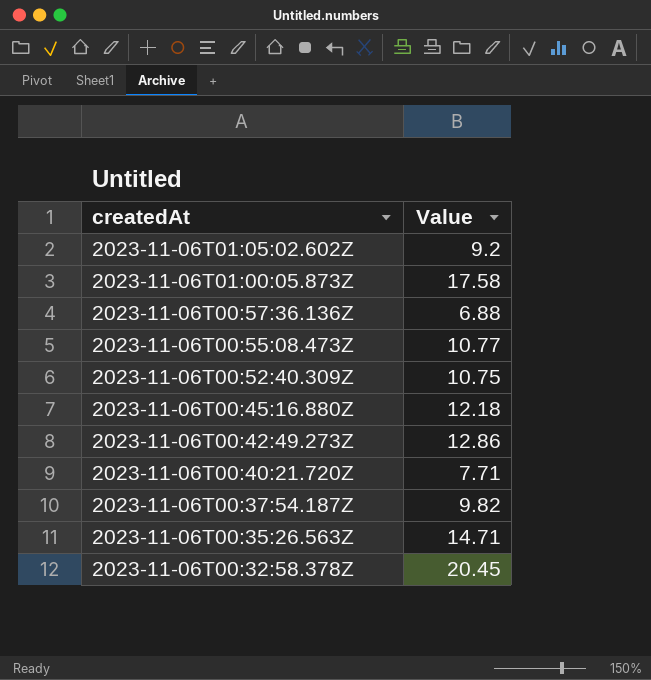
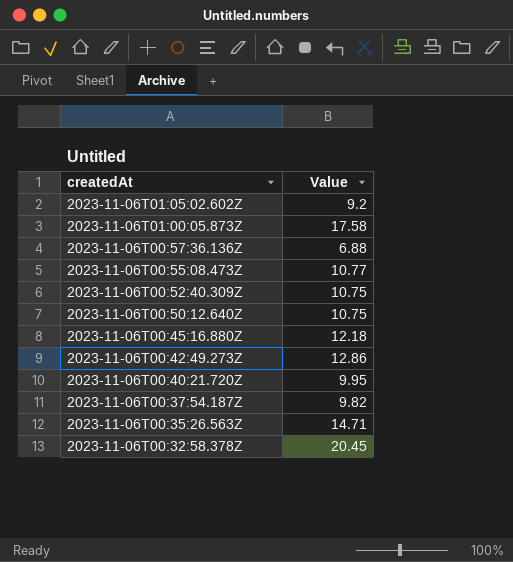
row 2023-11-06T00:50:12.640Z: none -> 10.75
2023-11-06T00:40:21.720Z | Value: 7.71 -> 9.95

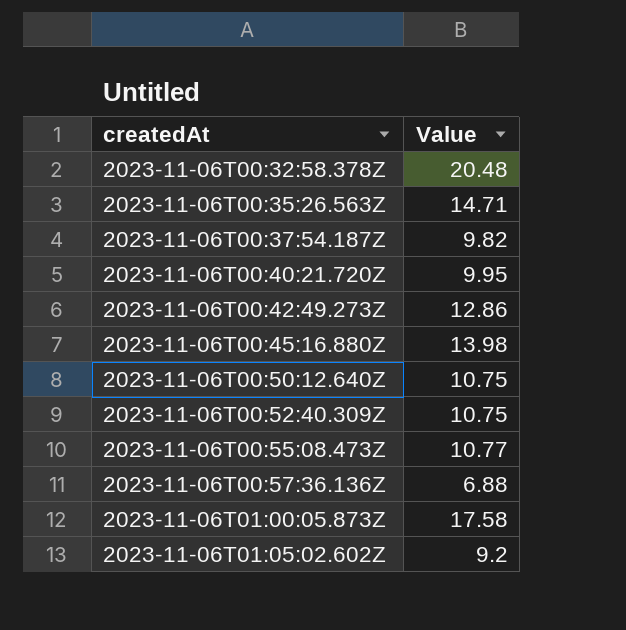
row order: createdAt descending -> createdAt ascending
2023-11-06T00:32:58.378Z | Value: 20.45 -> 20.48
2023-11-06T00:45:16.880Z | Value: 12.18 -> 13.98

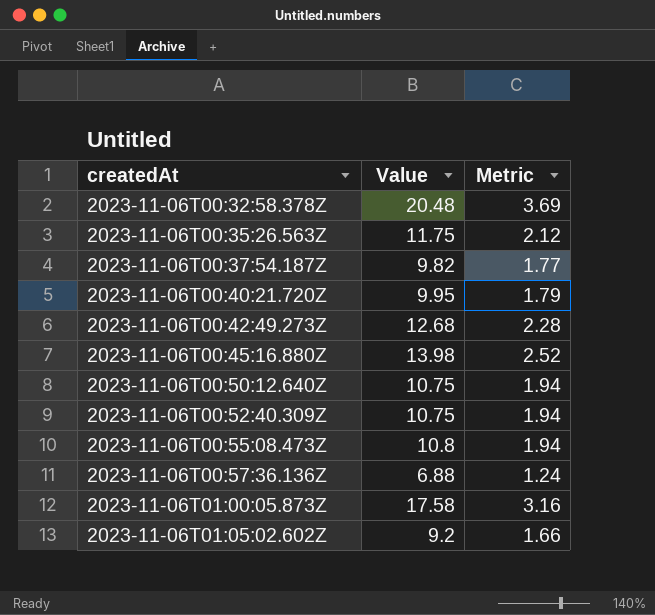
column Metric | formula: none -> [Value] * 0.18
2023-11-06T00:35:26.563Z | Value: 14.71 -> 11.75
2023-11-06T00:42:49.273Z | Value: 12.86 -> 12.68
2023-11-06T00:55:08.473Z | Value: 10.77 -> 10.8

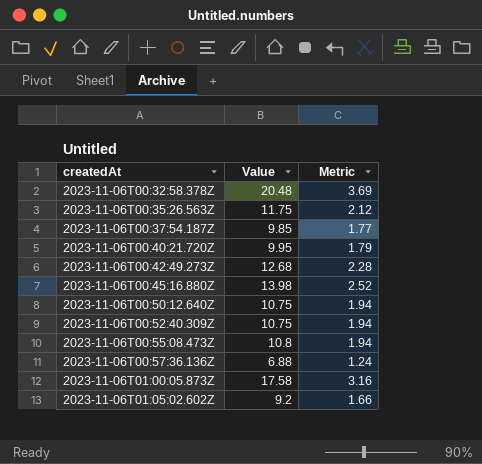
2023-11-06T00:37:54.187Z | Value: 9.82 -> 9.85

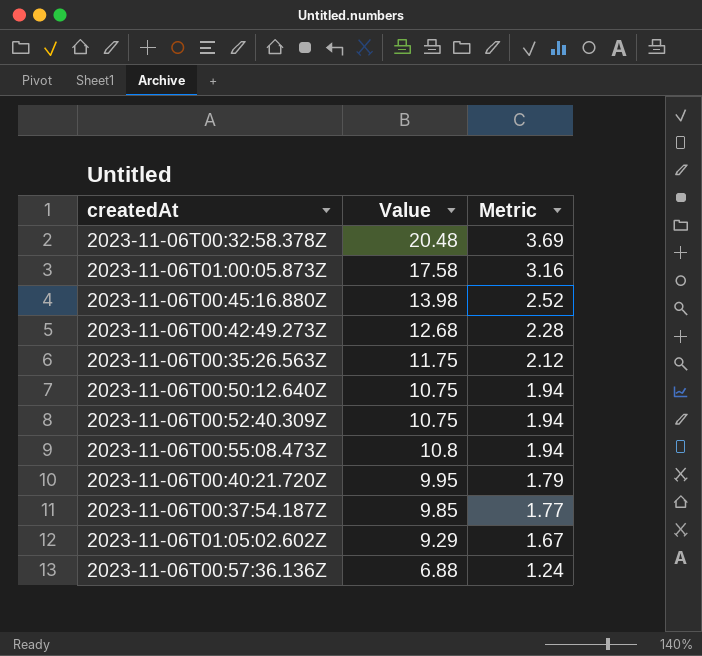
row order: createdAt ascending -> Metric descending
2023-11-06T01:05:02.602Z | Value: 9.2 -> 9.29
2023-11-06T01:05:02.602Z | Metric: 1.66 -> 1.67

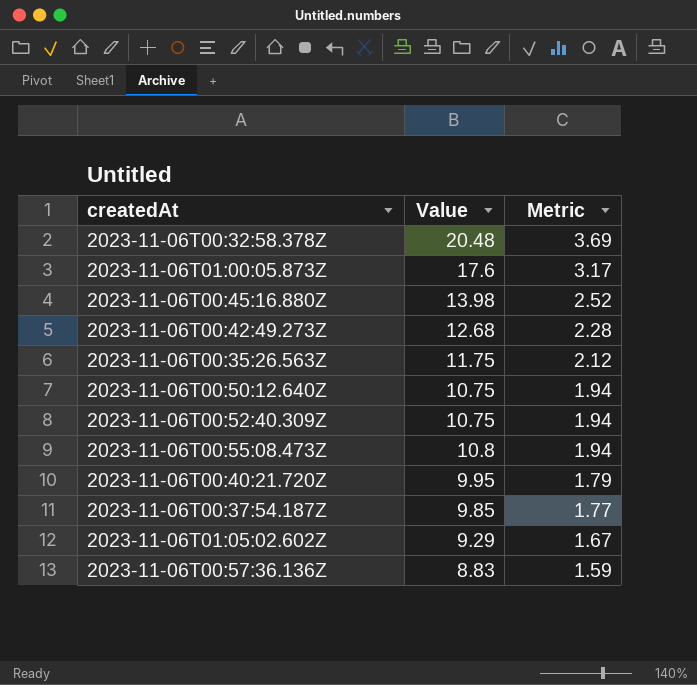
2023-11-06T01:00:05.873Z | Value: 17.58 -> 17.6
2023-11-06T01:00:05.873Z | Metric: 3.16 -> 3.17
2023-11-06T00:57:36.136Z | Value: 6.88 -> 8.83
2023-11-06T00:57:36.136Z | Metric: 1.24 -> 1.59

